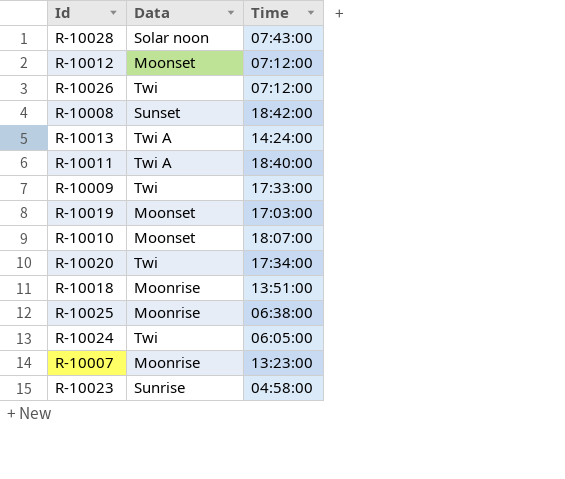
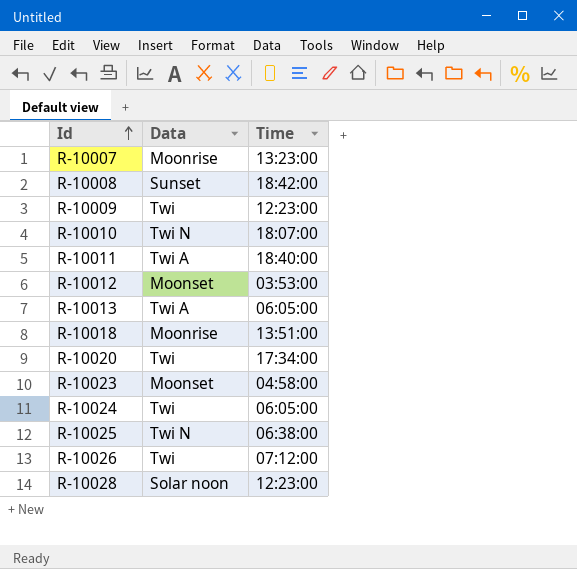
row order: none -> Id ascending
row R-10019: Moonset | 17:03:00 -> none
R-10009 | Time: 17:33:00 -> 12:23:00
R-10010 | Data: Moonset -> Twi N
R-10012 | Time: 07:12:00 -> 03:53:00
R-10013 | Time: 14:24:00 -> 06:05:00
R-10023 | Data: Sunrise -> Moonset
R-10025 | Data: Moonrise -> Twi N
R-10028 | Time: 07:43:00 -> 12:23:00

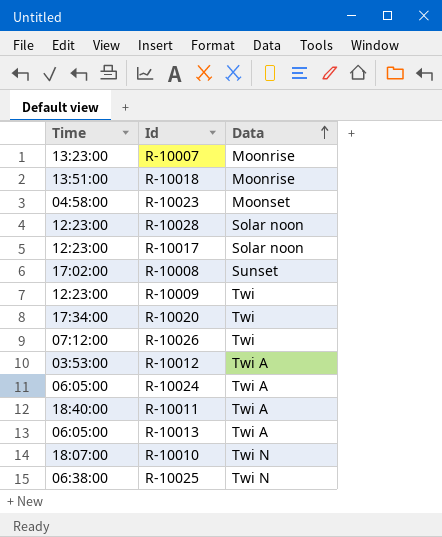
row order: Id ascending -> Data ascending
column Time | position: 3 -> 1
row R-10017: none -> 12:23:00 | Solar noon
R-10008 | Time: 18:42:00 -> 17:02:00
R-10012 | Data: Moonset -> Twi A
R-10024 | Data: Twi -> Twi A

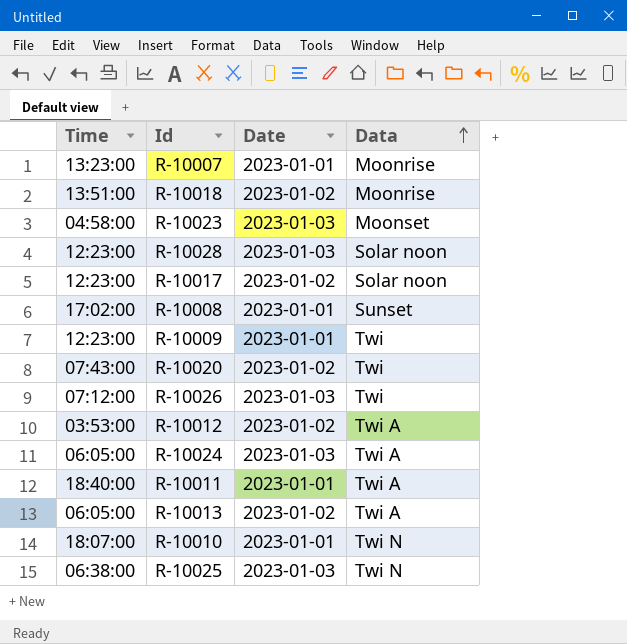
column Date | position: none -> 3
R-10020 | Time: 17:34:00 -> 07:43:00

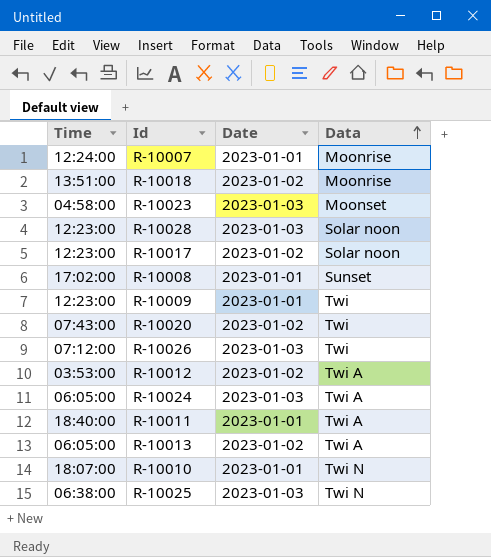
R-10007 | Time: 13:23:00 -> 12:24:00

